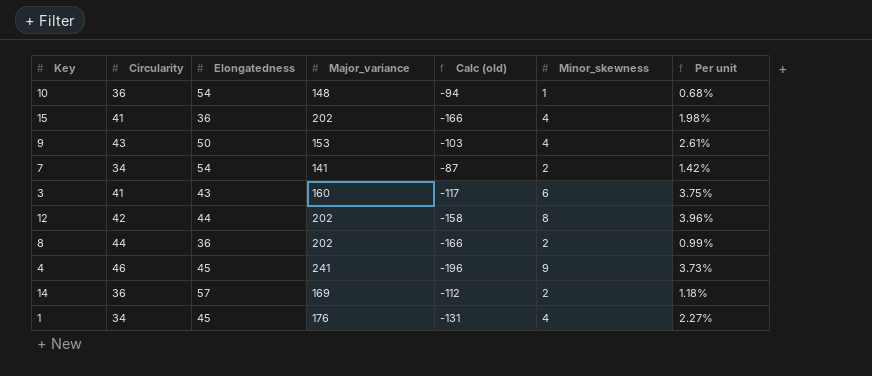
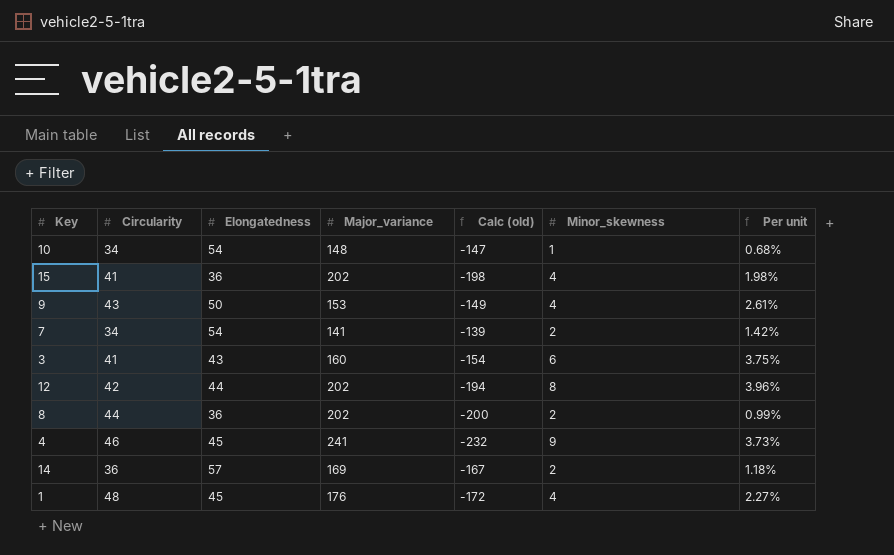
column Calc (old) | formula: [Elongatedness] - [Major_variance] -> [Minor_skewness] - [Major_variance]
10 | Circularity: 36 -> 34
1 | Circularity: 34 -> 48

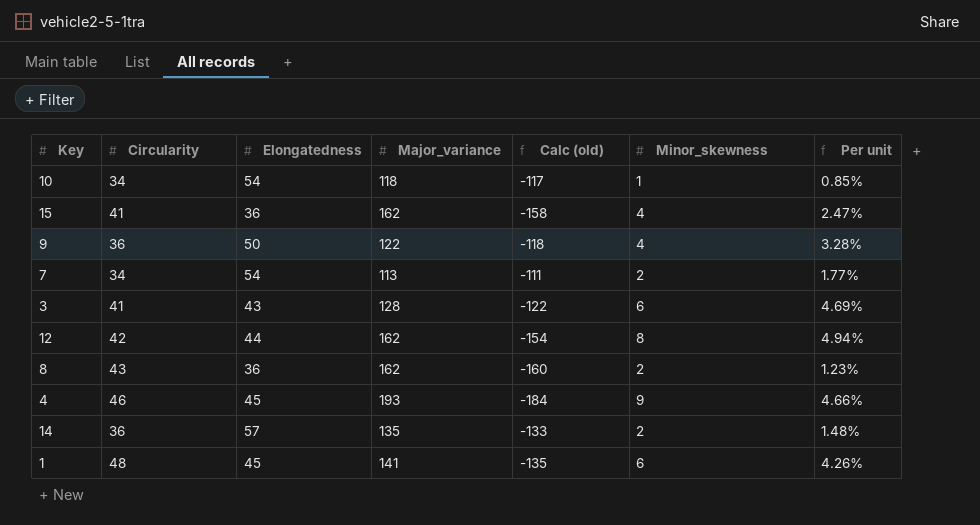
10 | Major_variance: 148 -> 118
10 | Calc (old): -147 -> -117
10 | Per unit: 0.68% -> 0.85%
15 | Major_variance: 202 -> 162
15 | Calc (old): -198 -> -158
15 | Per unit: 1.98% -> 2.47%
9 | Circularity: 43 -> 36
9 | Major_variance: 153 -> 122
9 | Calc (old): -149 -> -118
9 | Per unit: 2.61% -> 3.28%
7 | Major_variance: 141 -> 113
7 | Calc (old): -139 -> -111
7 | Per unit: 1.42% -> 1.77%
3 | Major_variance: 160 -> 128
3 | Calc (old): -154 -> -122
3 | Per unit: 3.75% -> 4.69%
12 | Major_variance: 202 -> 162
12 | Calc (old): -194 -> -154
12 | Per unit: 3.96% -> 4.94%
8 | Circularity: 44 -> 43
8 | Major_variance: 202 -> 162
8 | Calc (old): -200 -> -160
8 | Per unit: 0.99% -> 1.23%
4 | Major_variance: 241 -> 193
4 | Calc (old): -232 -> -184
4 | Per unit: 3.73% -> 4.66%
14 | Major_variance: 169 -> 135
14 | Calc (old): -167 -> -133
14 | Per unit: 1.18% -> 1.48%
1 | Major_variance: 176 -> 141
1 | Calc (old): -172 -> -135
1 | Minor_skewness: 4 -> 6
1 | Per unit: 2.27% -> 4.26%

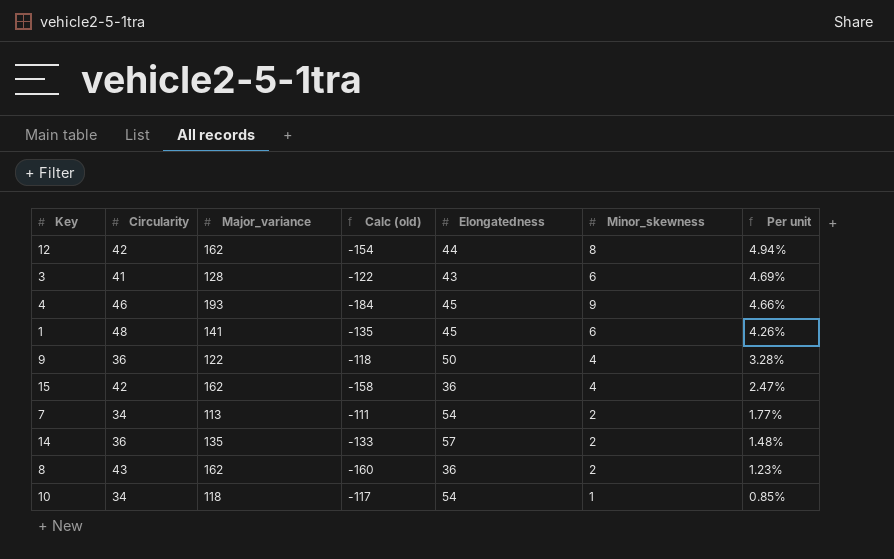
row order: none -> Per unit descending
column Elongatedness | position: 3 -> 5
15 | Circularity: 41 -> 42

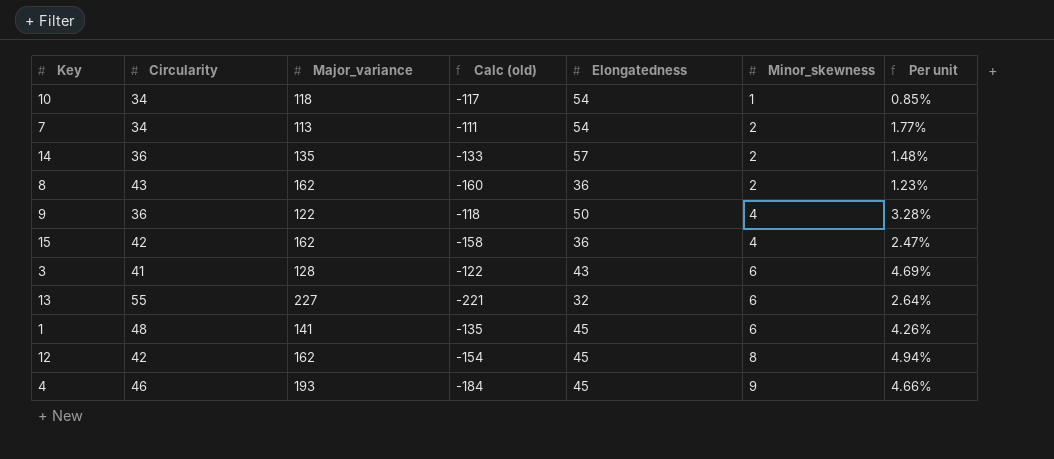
row order: Per unit descending -> Minor_skewness ascending
row 13: none -> 55 | 227 | -221 | 32 | 6 | 2.64%
12 | Elongatedness: 44 -> 45

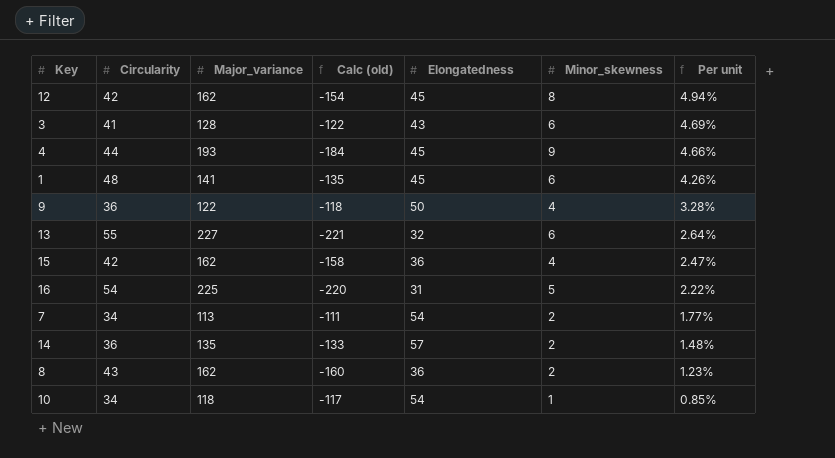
row order: Minor_skewness ascending -> Per unit descending
4 | Circularity: 46 -> 44
row 16: none -> 54 | 225 | -220 | 31 | 5 | 2.22%

